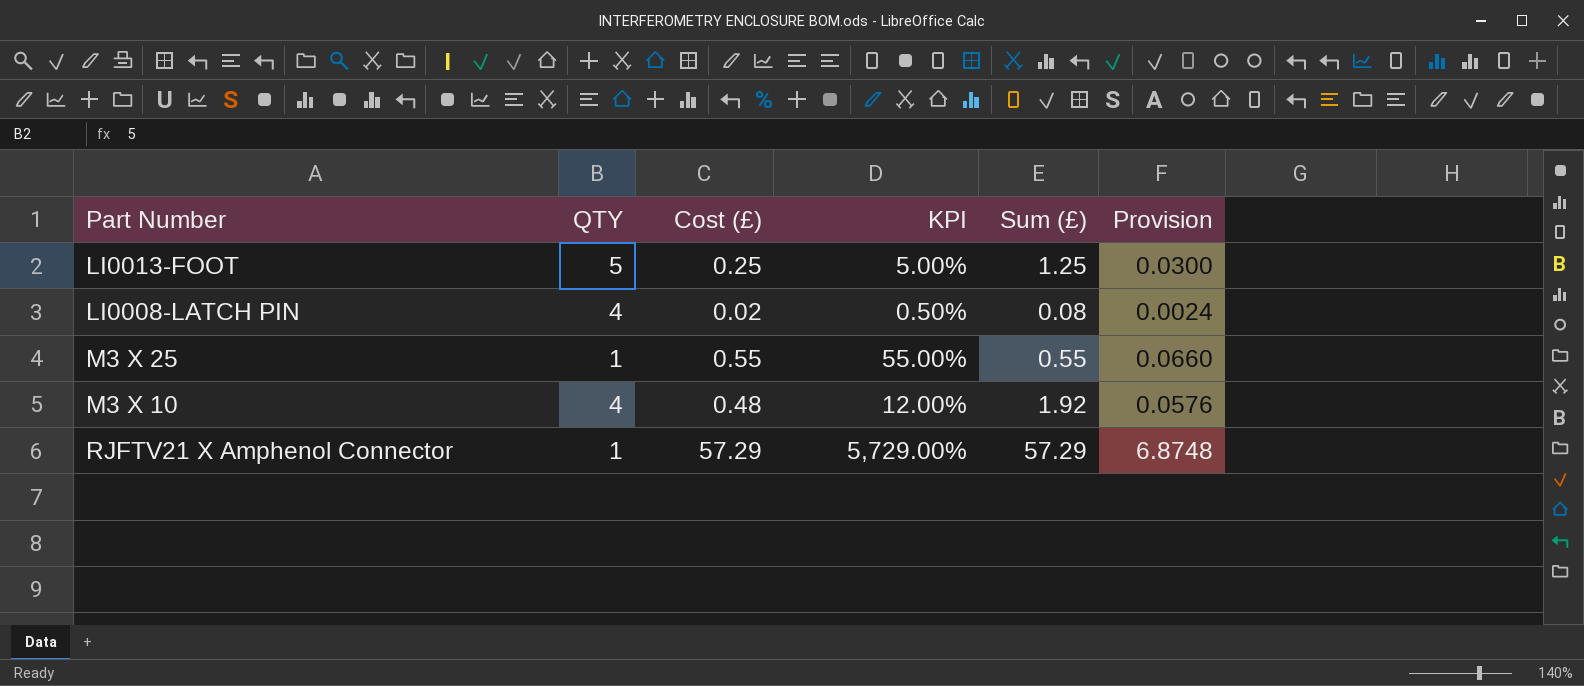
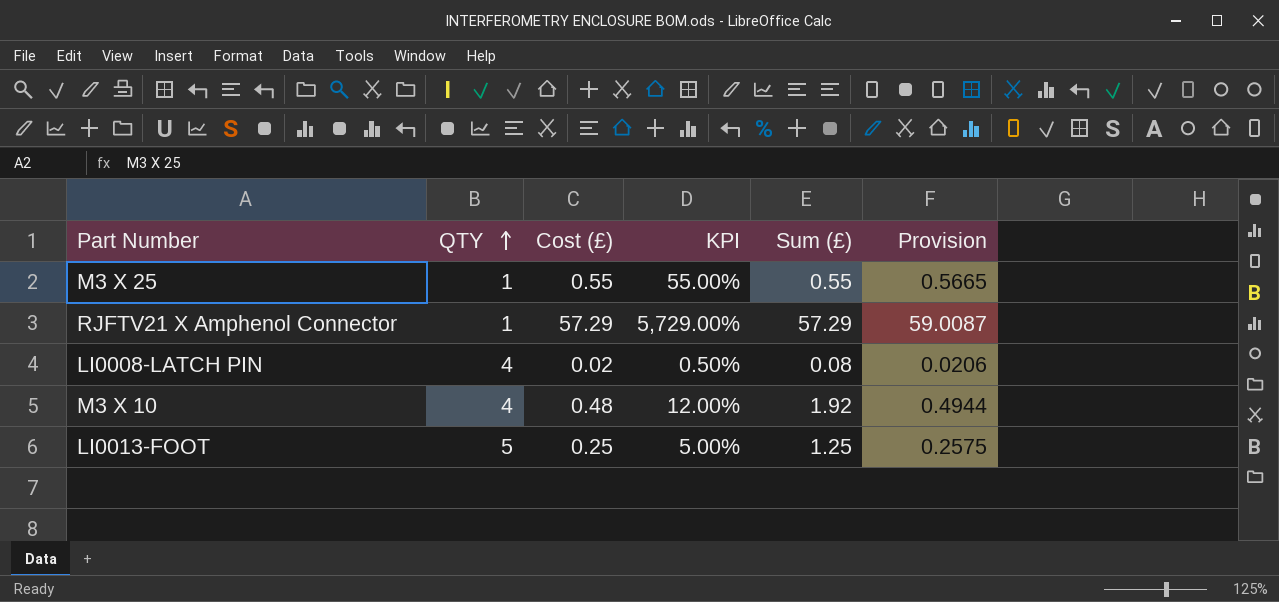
row order: none -> QTY ascending
column Provision | formula: [Cost (£)] * 0.12 -> [Cost (£)] * 1.03

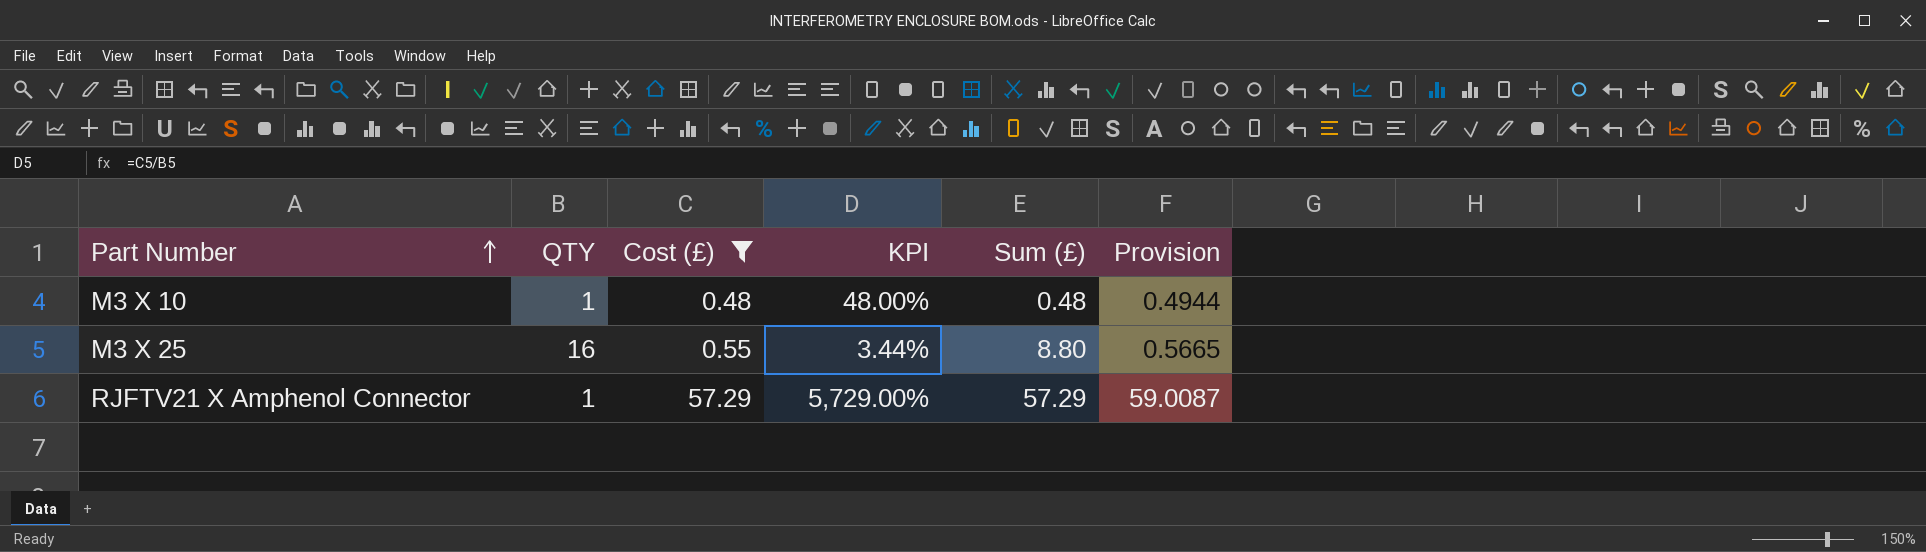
filter: none -> Cost (£) >= 0.48
row order: QTY ascending -> Part Number ascending
M3 X 10 | QTY: 4 -> 1
M3 X 10 | KPI: 12.00% -> 48.00%
M3 X 10 | Sum (£): 1.92 -> 0.48
M3 X 25 | QTY: 1 -> 16
M3 X 25 | KPI: 55.00% -> 3.44%
M3 X 25 | Sum (£): 0.55 -> 8.80

